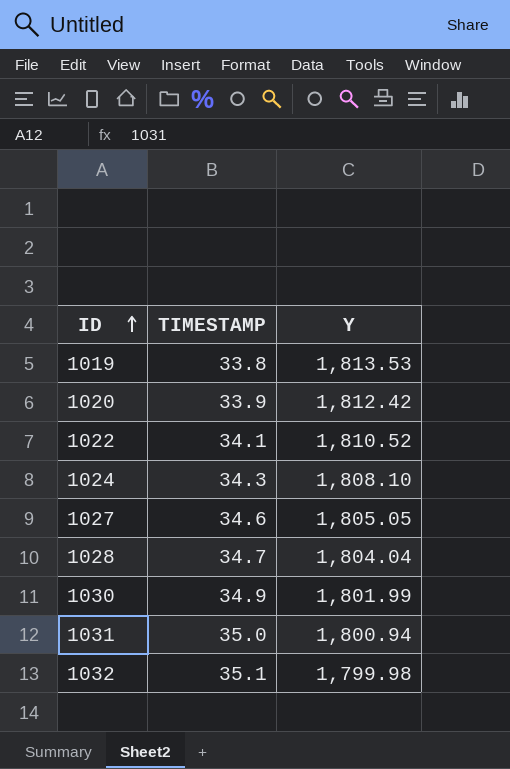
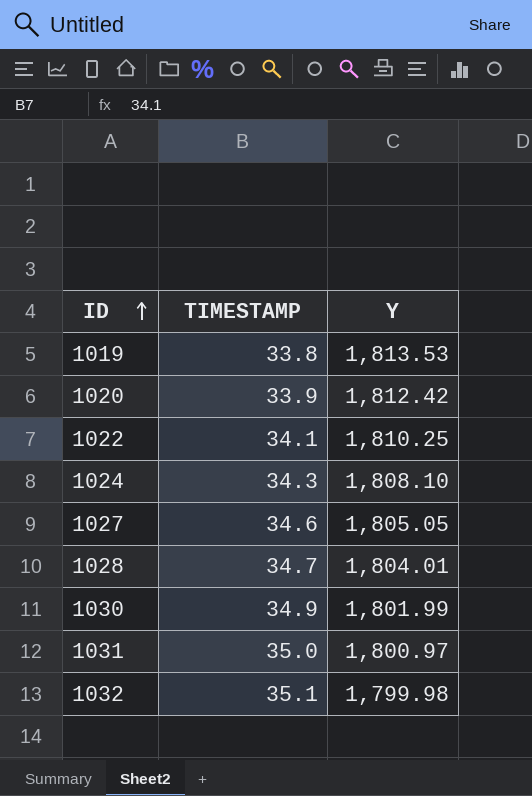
1022 | Y: 1,810.52 -> 1,810.25
1028 | Y: 1,804.04 -> 1,804.01
1031 | Y: 1,800.94 -> 1,800.97

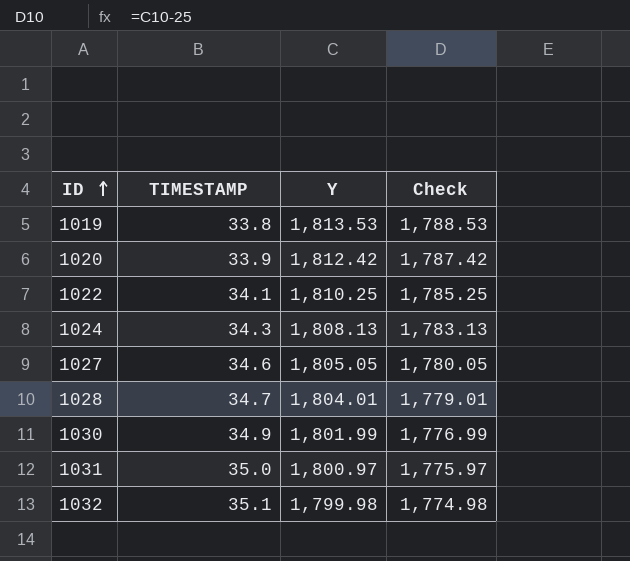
column Check | formula: none -> [Y] - 25
1024 | Y: 1,808.10 -> 1,808.13

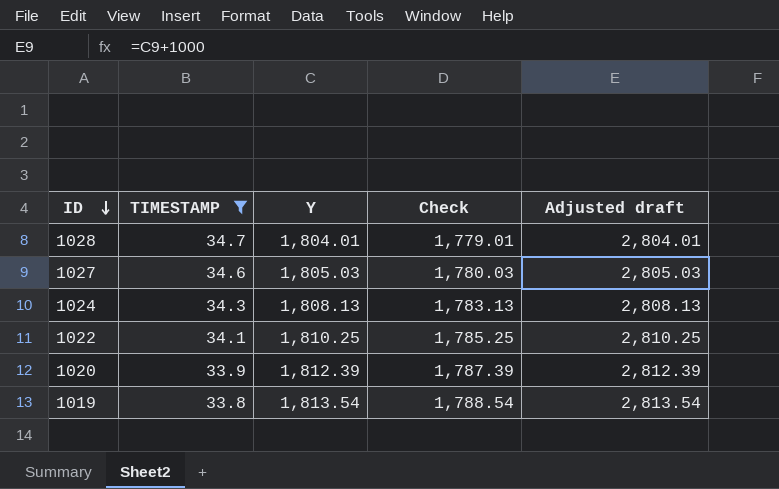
filter: none -> TIMESTAMP <= 34.7
row order: ID ascending -> ID descending
column Adjusted draft | formula: none -> [Y] + 1000
1027 | Y: 1,805.05 -> 1,805.03
1027 | Check: 1,780.05 -> 1,780.03
1020 | Y: 1,812.42 -> 1,812.39
1020 | Check: 1,787.42 -> 1,787.39
1019 | Y: 1,813.53 -> 1,813.54
1019 | Check: 1,788.53 -> 1,788.54

